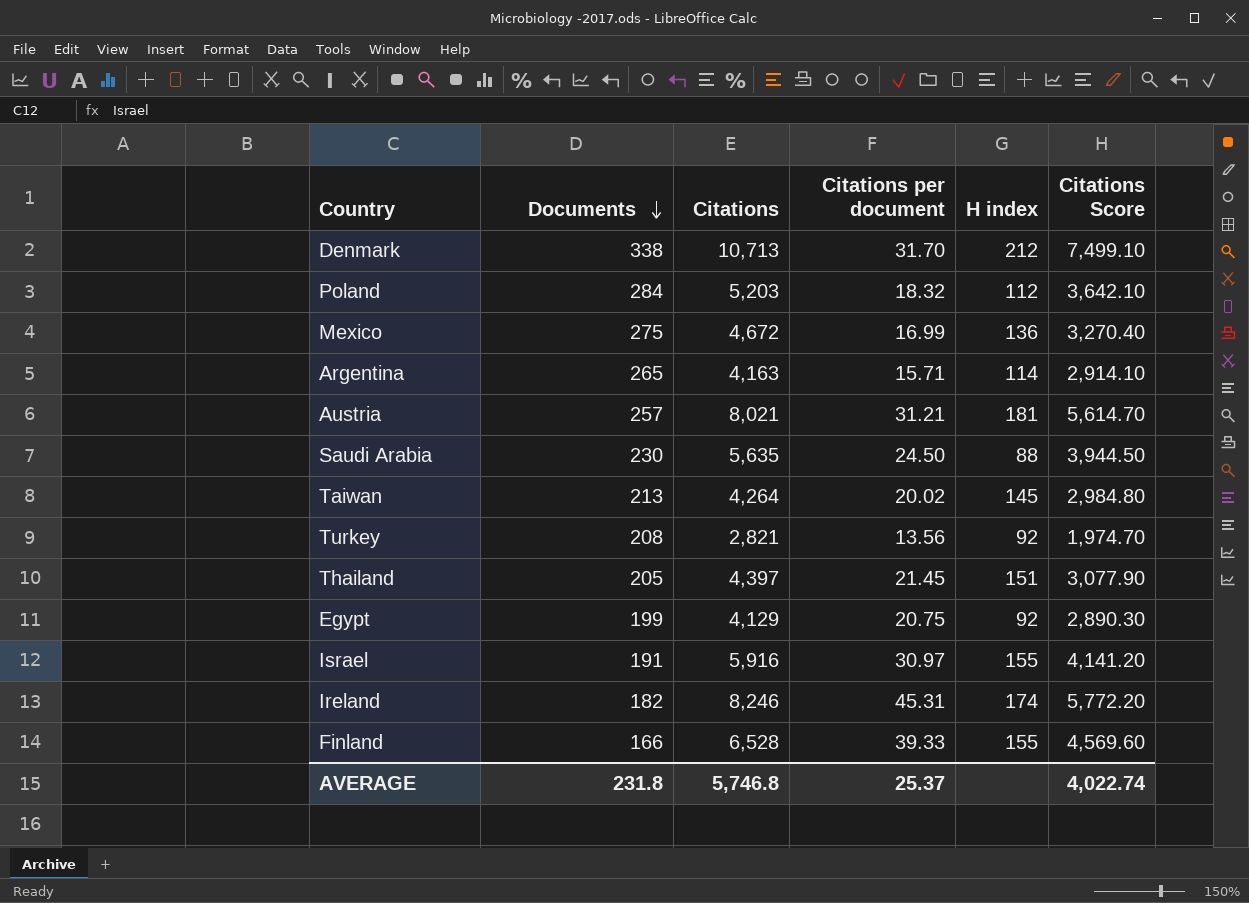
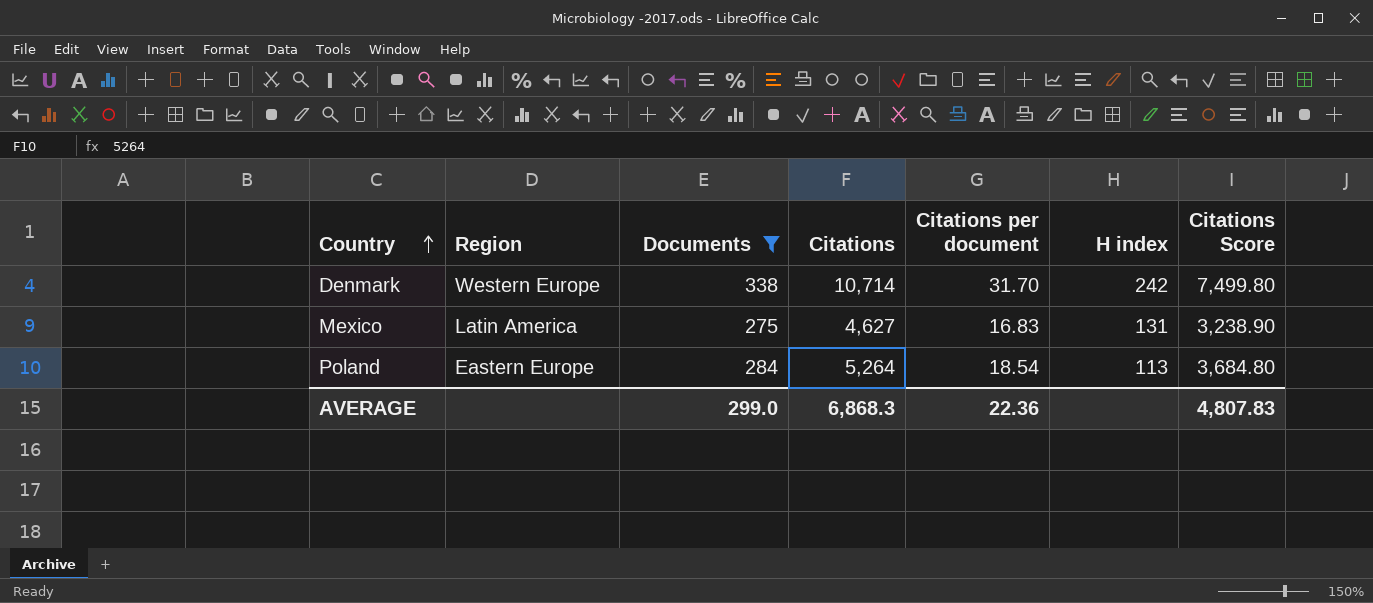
filter: none -> Documents >= 275
row order: Documents descending -> Country ascending
column Region | position: none -> 2
Denmark | Citations: 10,713 -> 10,714
Denmark | H index: 212 -> 242
Denmark | Citations Score: 7,499.10 -> 7,499.80
Mexico | Citations: 4,672 -> 4,627
Mexico | Citations per document: 16.99 -> 16.83
Mexico | H index: 136 -> 131
Mexico | Citations Score: 3,270.40 -> 3,238.90
Poland | Citations: 5,203 -> 5,264
Poland | Citations per document: 18.32 -> 18.54
Poland | H index: 112 -> 113
Poland | Citations Score: 3,642.10 -> 3,684.80
AVERAGE | Documents: 231.8 -> 299.0
AVERAGE | Citations: 5,746.8 -> 6,868.3
AVERAGE | Citations per document: 25.37 -> 22.36
AVERAGE | Citations Score: 4,022.74 -> 4,807.83

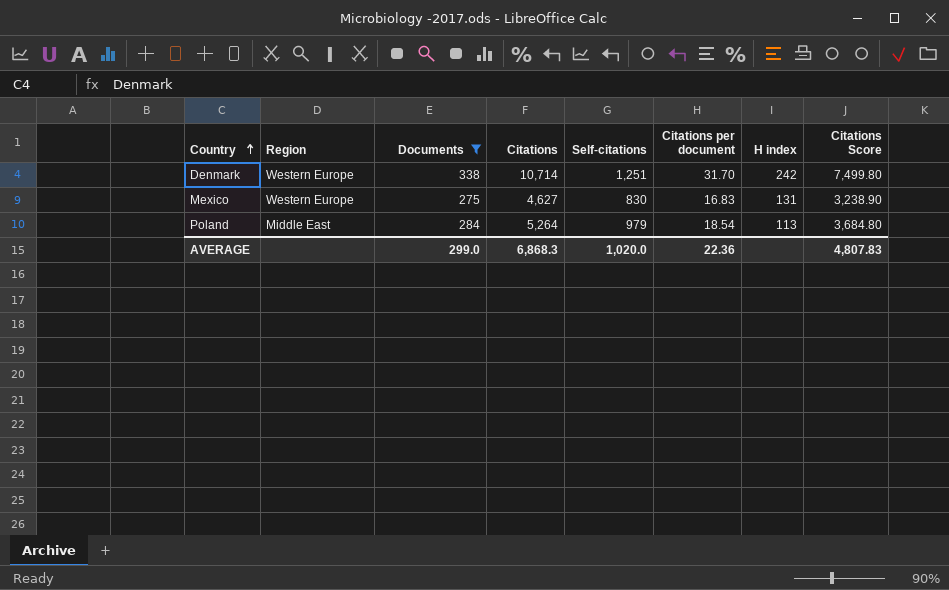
column Self-citations | position: none -> 5
Mexico | Region: Latin America -> Western Europe
Poland | Region: Eastern Europe -> Middle East

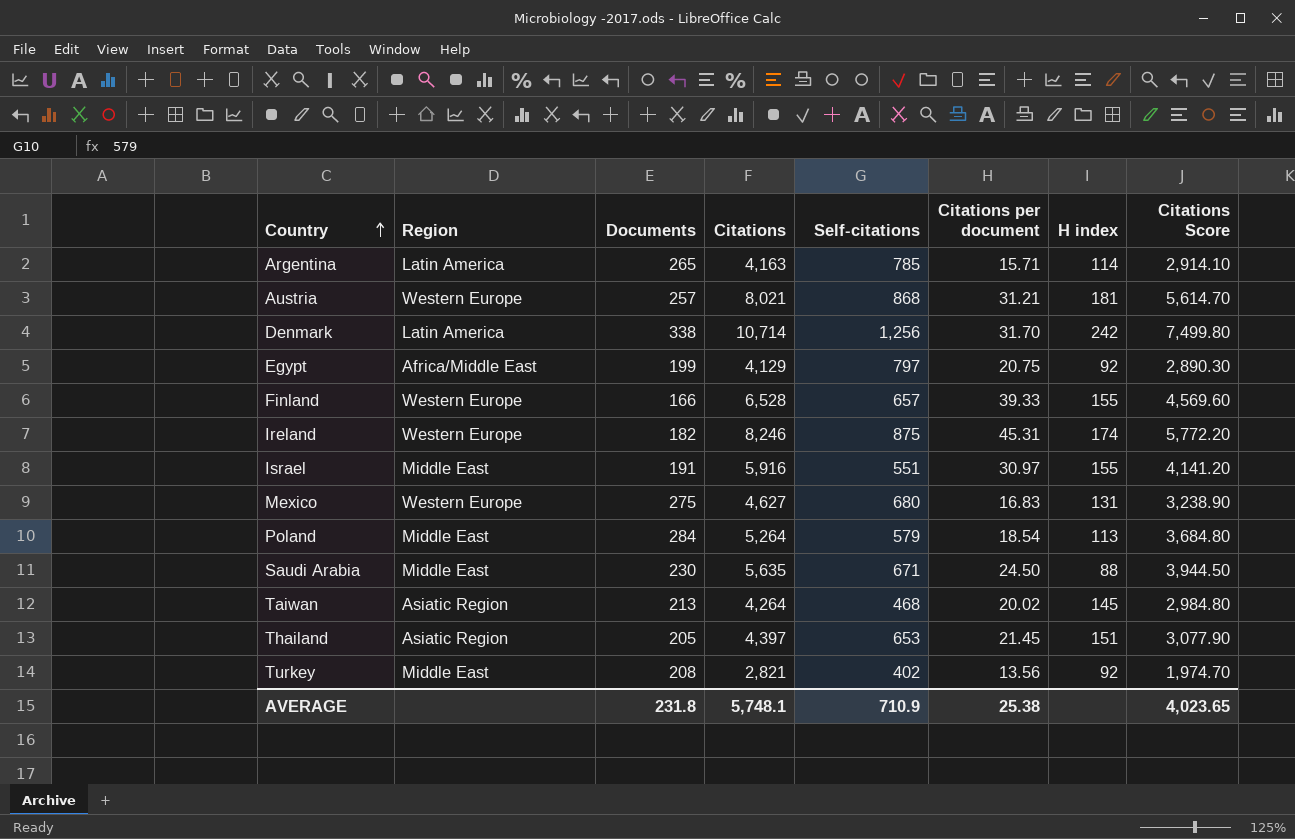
filter: Documents >= 275 -> none
Denmark | Region: Western Europe -> Latin America
Denmark | Self-citations: 1,251 -> 1,256
Mexico | Self-citations: 830 -> 680
Poland | Self-citations: 979 -> 579
AVERAGE | Documents: 299.0 -> 231.8
AVERAGE | Citations: 6,868.3 -> 5,748.1
AVERAGE | Self-citations: 1,020.0 -> 710.9
AVERAGE | Citations per document: 22.36 -> 25.38
AVERAGE | Citations Score: 4,807.83 -> 4,023.65

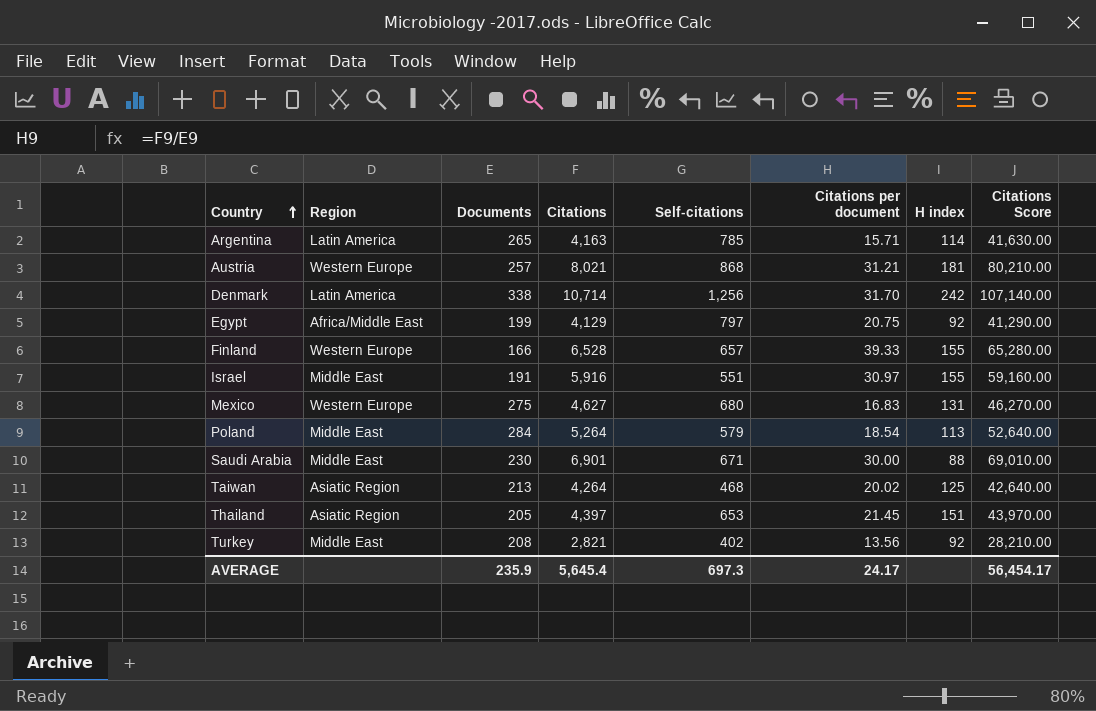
column Citations Score | formula: [Citations] * 0.7 -> [Citations] * 10
row Ireland: Western Europe | 182 | 8,246 | 875 | 45.31 | 174 | 5,772.20 -> none
Saudi Arabia | Citations: 5,635 -> 6,901
Saudi Arabia | Citations per document: 24.50 -> 30.00
Taiwan | H index: 145 -> 125
AVERAGE | Documents: 231.8 -> 235.9
AVERAGE | Citations: 5,748.1 -> 5,645.4
AVERAGE | Self-citations: 710.9 -> 697.3
AVERAGE | Citations per document: 25.38 -> 24.17
AVERAGE | Citations Score: 4,023.65 -> 56,454.17

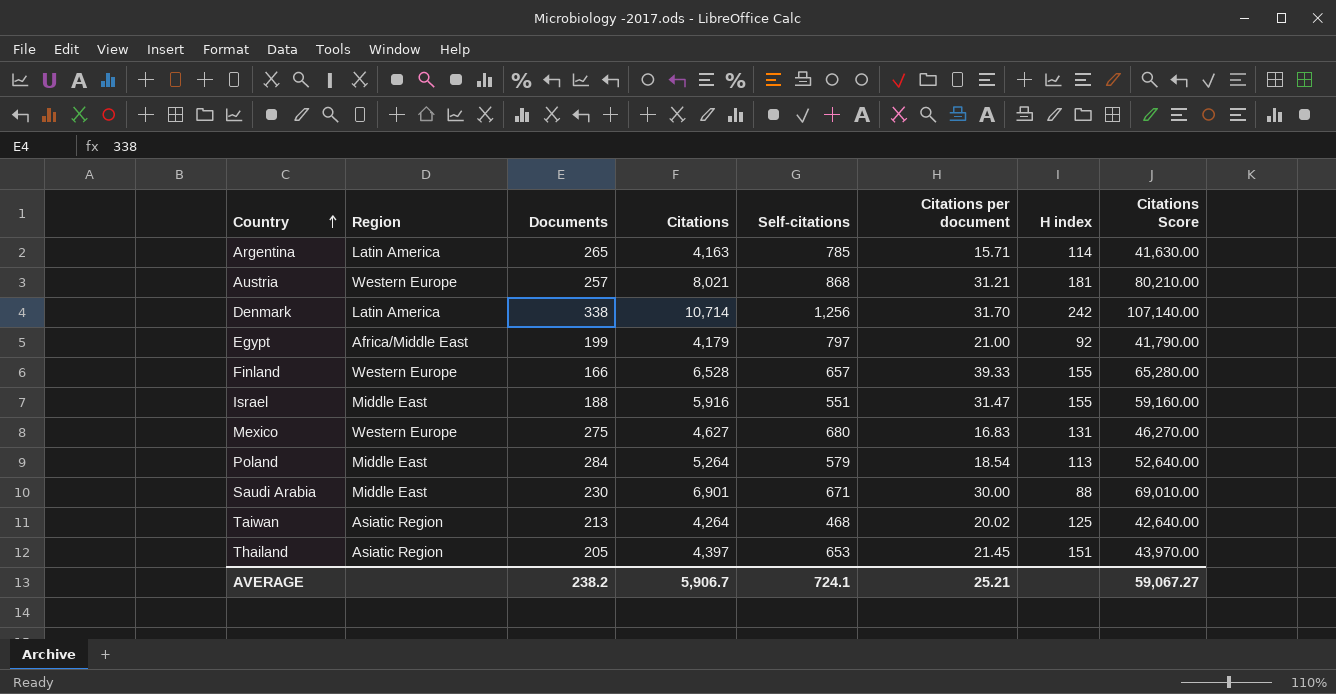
row Turkey: Middle East | 208 | 2,821 | 402 | 13.56 | 92 | 28,210.00 -> none
Egypt | Citations: 4,129 -> 4,179
Egypt | Citations per document: 20.75 -> 21.00
Egypt | Citations Score: 41,290.00 -> 41,790.00
Israel | Documents: 191 -> 188
Israel | Citations per document: 30.97 -> 31.47
AVERAGE | Documents: 235.9 -> 238.2
AVERAGE | Citations: 5,645.4 -> 5,906.7
AVERAGE | Self-citations: 697.3 -> 724.1
AVERAGE | Citations per document: 24.17 -> 25.21
AVERAGE | Citations Score: 56,454.17 -> 59,067.27

